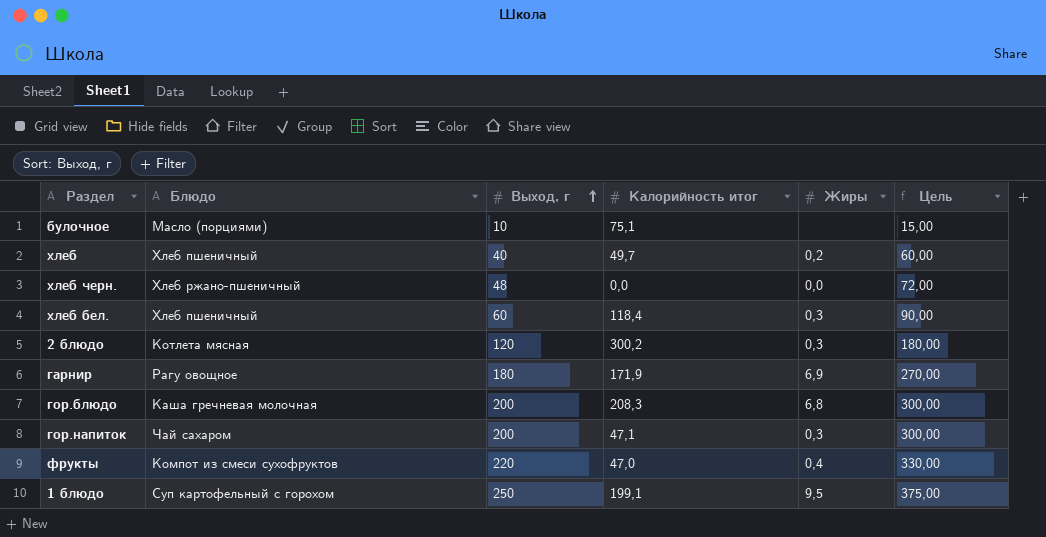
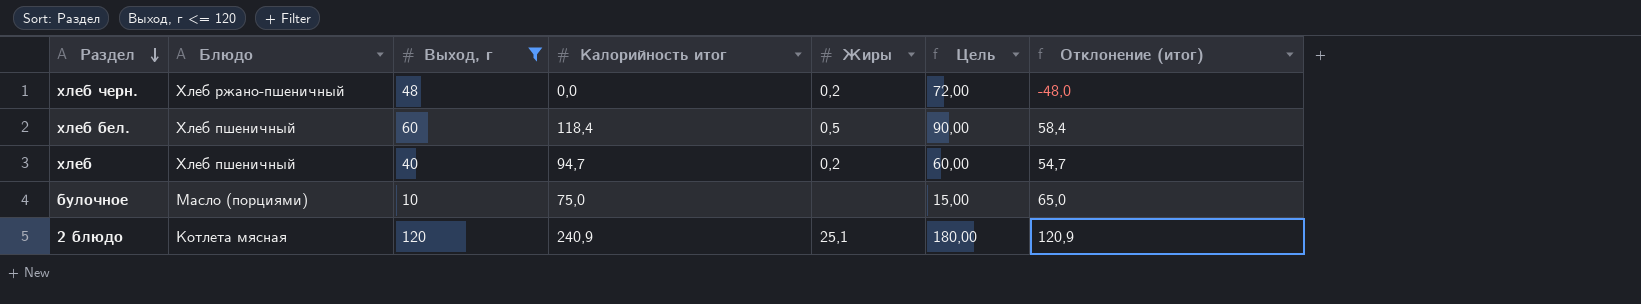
filter: none -> Выход, г <= 120
row order: Выход, г ascending -> Раздел descending
column Отклонение (итог) | formula: none -> [Калорийность итог] - [Выход, г]
хлеб черн. | Жиры: 0,0 -> 0,2
хлеб бел. | Жиры: 0,3 -> 0,5
хлеб | Калорийность итог: 49,7 -> 94,7
булочное | Калорийность итог: 75,1 -> 75,0
2 блюдо | Калорийность итог: 300,2 -> 240,9
2 блюдо | Жиры: 0,3 -> 25,1

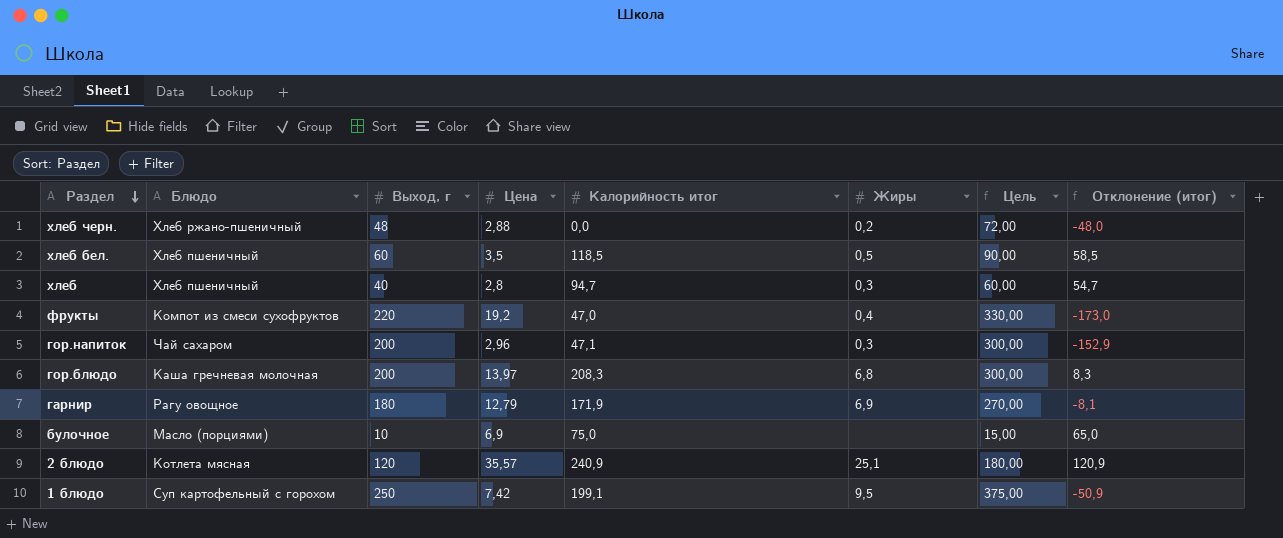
filter: Выход, г <= 120 -> none
column Цена | position: none -> 4
хлеб бел. | Калорийность итог: 118,4 -> 118,5
хлеб бел. | Отклонение (итог): 58,4 -> 58,5
хлеб | Жиры: 0,2 -> 0,3

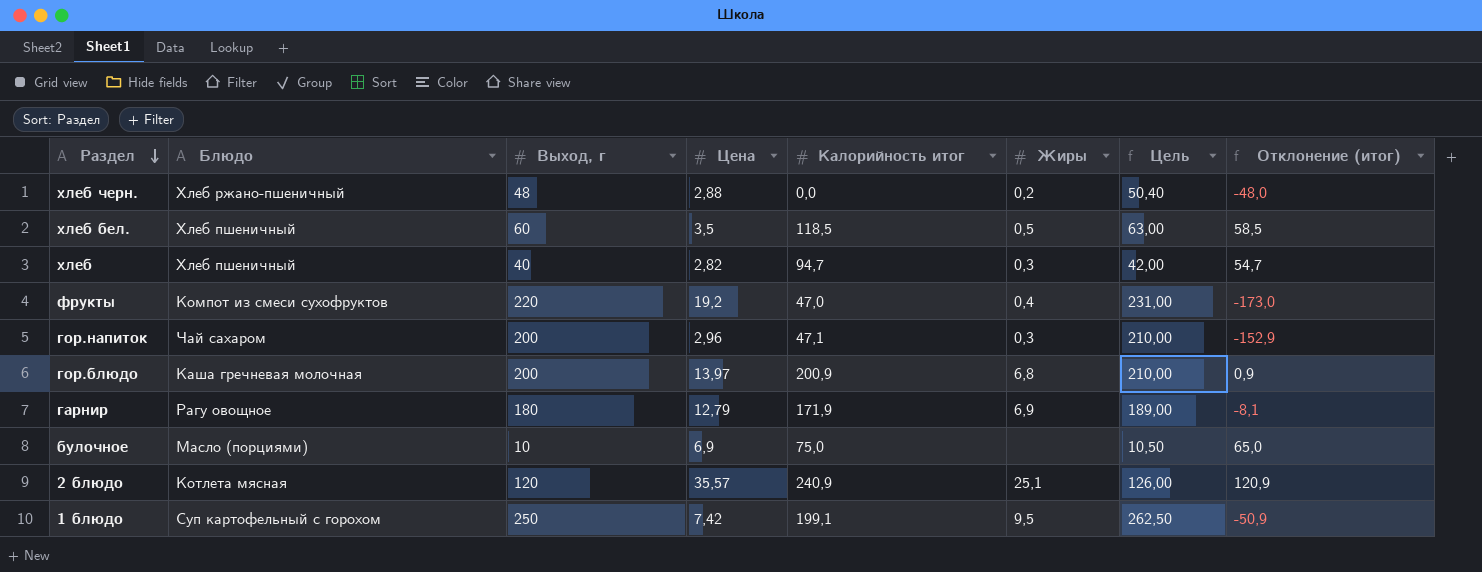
column Цель | formula: [Выход, г] * 1,5 -> [Выход, г] * 1,05
хлеб | Цена: 2,8 -> 2,82
гор.блюдо | Калорийность итог: 208,3 -> 200,9
гор.блюдо | Отклонение (итог): 8,3 -> 0,9

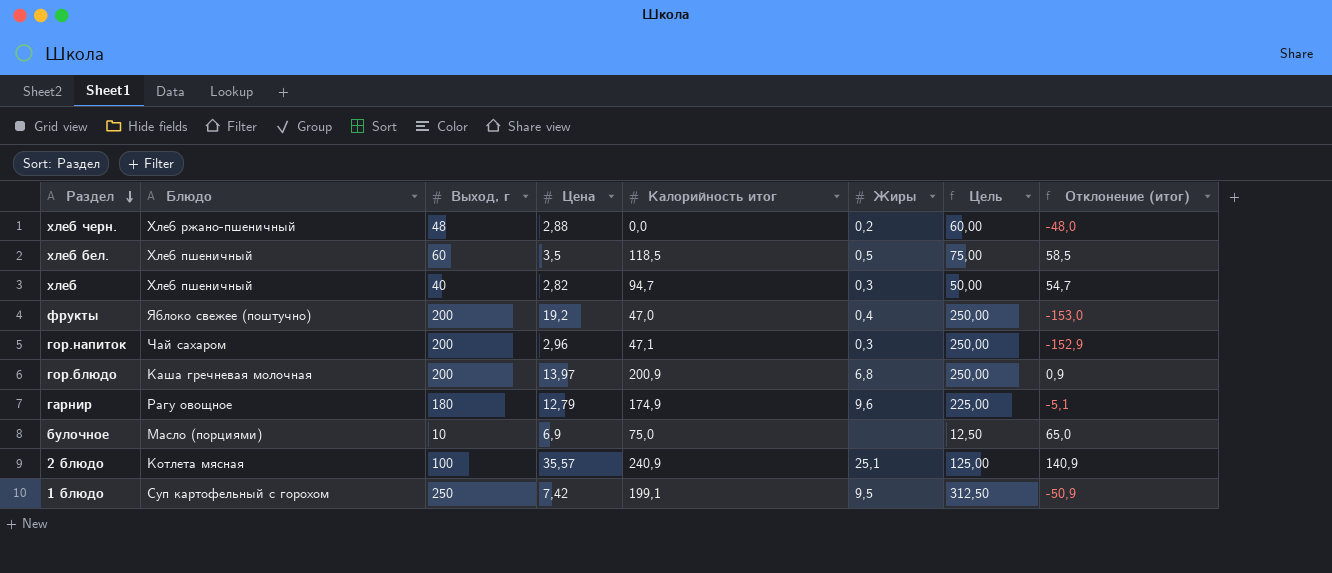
column Цель | formula: [Выход, г] * 1,05 -> [Выход, г] * 1,25
фрукты | Блюдо: Компот из смеси сухофруктов -> Яблоко свежее (поштучно)
фрукты | Выход, г: 220 -> 200
фрукты | Отклонение (итог): -173,0 -> -153,0
гарнир | Калорийность итог: 171,9 -> 174,9
гарнир | Жиры: 6,9 -> 9,6
гарнир | Отклонение (итог): -8,1 -> -5,1
2 блюдо | Выход, г: 120 -> 100
2 блюдо | Отклонение (итог): 120,9 -> 140,9

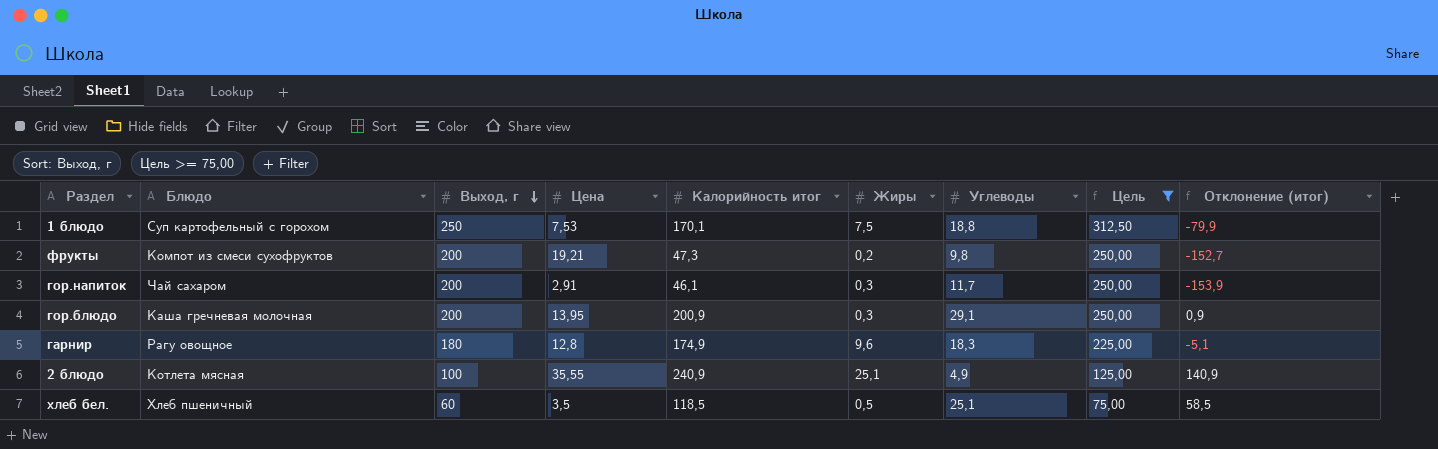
filter: none -> Цель >= 75,00
row order: Раздел descending -> Выход, г descending
column Углеводы | position: none -> 7
1 блюдо | Цена: 7,42 -> 7,53
1 блюдо | Калорийность итог: 199,1 -> 170,1
1 блюдо | Жиры: 9,5 -> 7,5
1 блюдо | Отклонение (итог): -50,9 -> -79,9
фрукты | Блюдо: Яблоко свежее (поштучно) -> Компот из смеси сухофруктов
фрукты | Цена: 19,2 -> 19,21
фрукты | Калорийность итог: 47,0 -> 47,3
фрукты | Жиры: 0,4 -> 0,2
фрукты | Отклонение (итог): -153,0 -> -152,7
гор.напиток | Цена: 2,96 -> 2,91
гор.напиток | Калорийность итог: 47,1 -> 46,1
гор.напиток | Отклонение (итог): -152,9 -> -153,9
гор.блюдо | Цена: 13,97 -> 13,95
гор.блюдо | Жиры: 6,8 -> 0,3
гарнир | Цена: 12,79 -> 12,8
2 блюдо | Цена: 35,57 -> 35,55

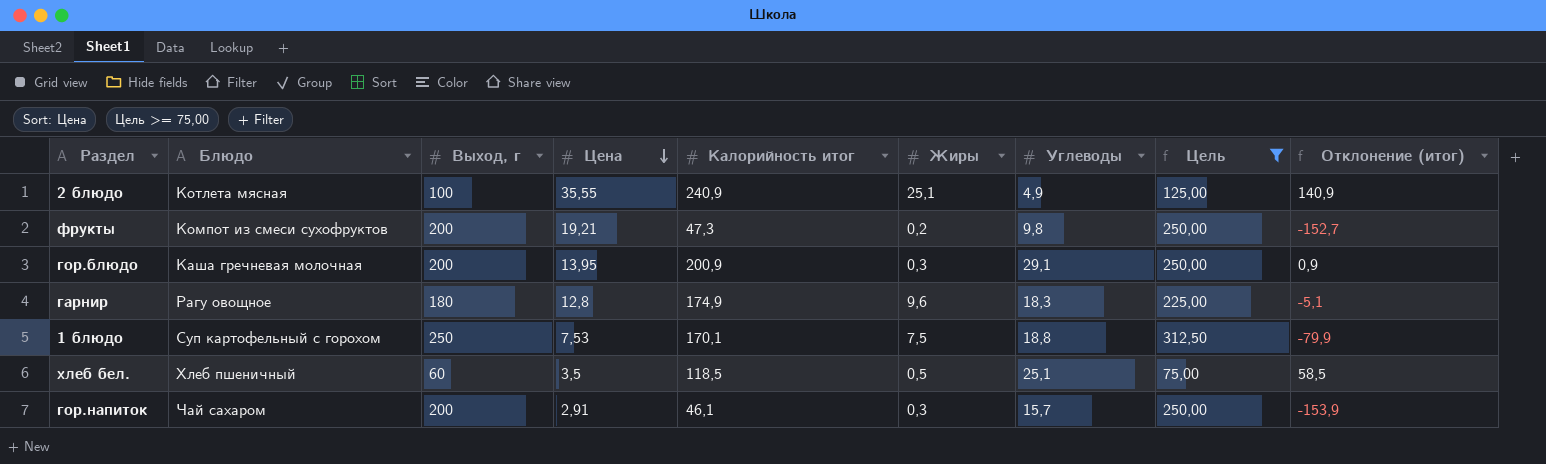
row order: Выход, г descending -> Цена descending
гор.напиток | Углеводы: 11,7 -> 15,7

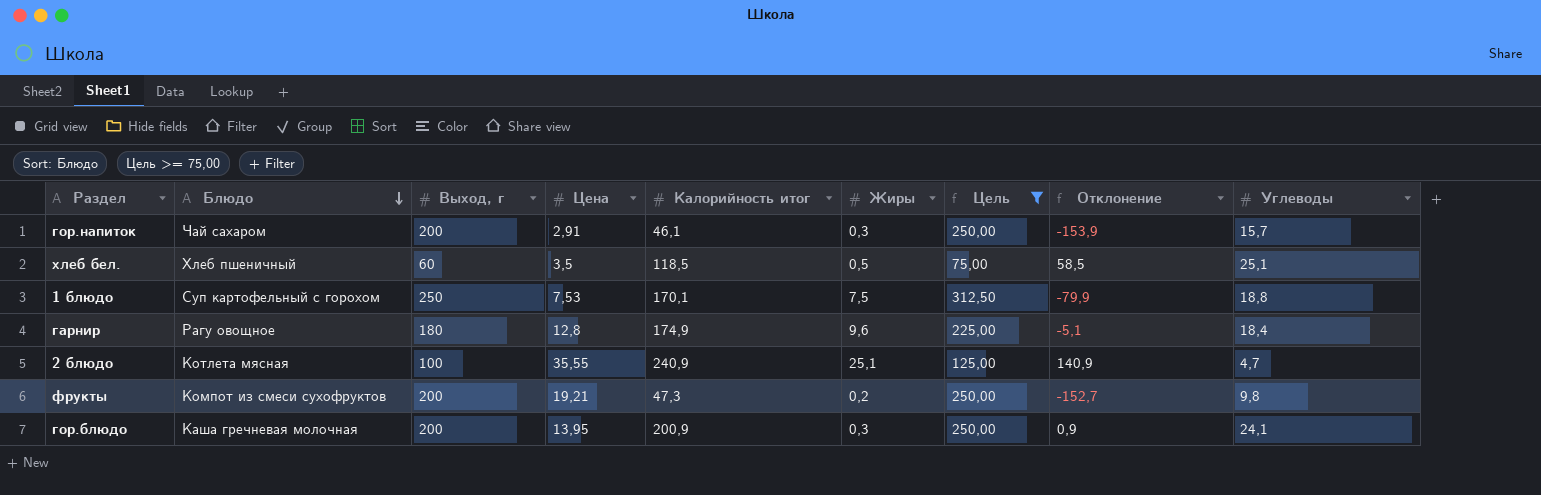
row order: Цена descending -> Блюдо descending
column name: Отклонение (итог) -> Отклонение
column Углеводы | position: 7 -> 9
гарнир | Углеводы: 18,3 -> 18,4
2 блюдо | Углеводы: 4,9 -> 4,7
гор.блюдо | Углеводы: 29,1 -> 24,1

